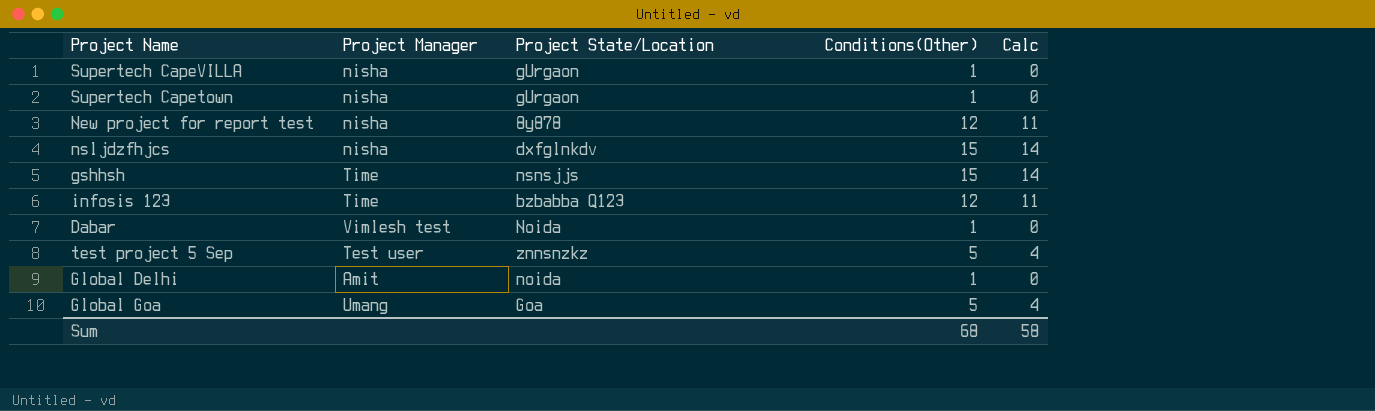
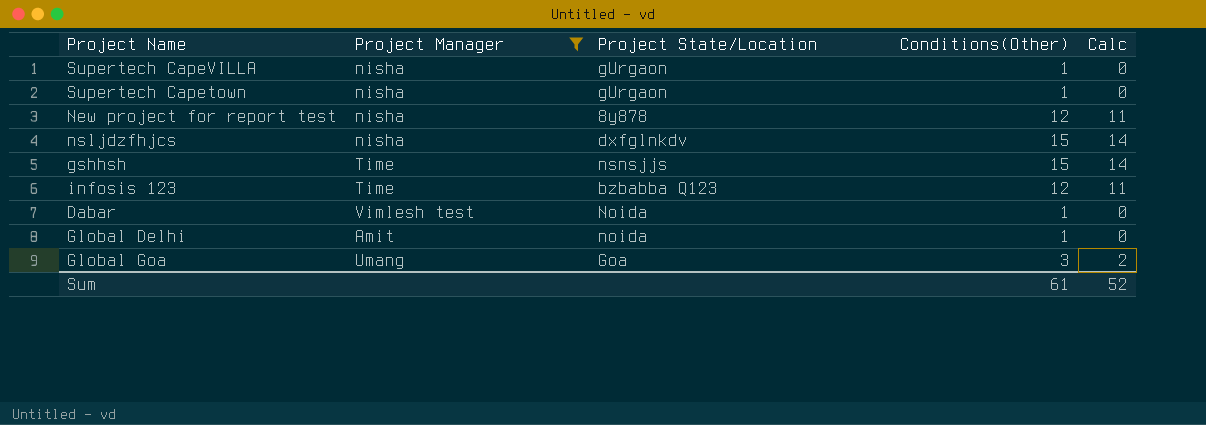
filter: none -> Project Manager != Test user
Global Goa | Conditions(Other): 5 -> 3
Global Goa | Calc: 4 -> 2
Sum | Conditions(Other): 68 -> 61
Sum | Calc: 58 -> 52

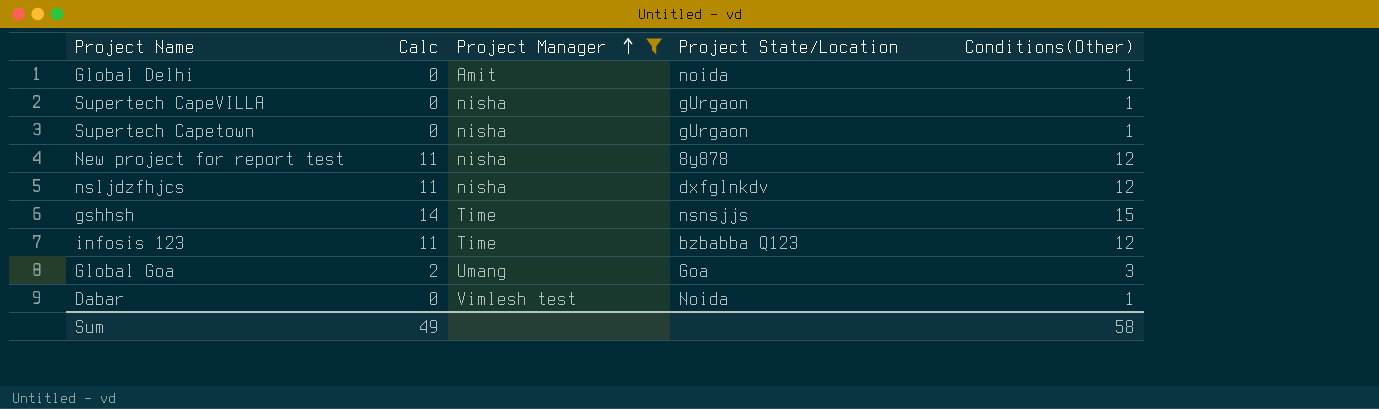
row order: none -> Project Manager ascending
column Calc | position: 5 -> 2
nsljdzfhjcs | Calc: 14 -> 11
nsljdzfhjcs | Conditions(Other): 15 -> 12
Sum | Calc: 52 -> 49
Sum | Conditions(Other): 61 -> 58

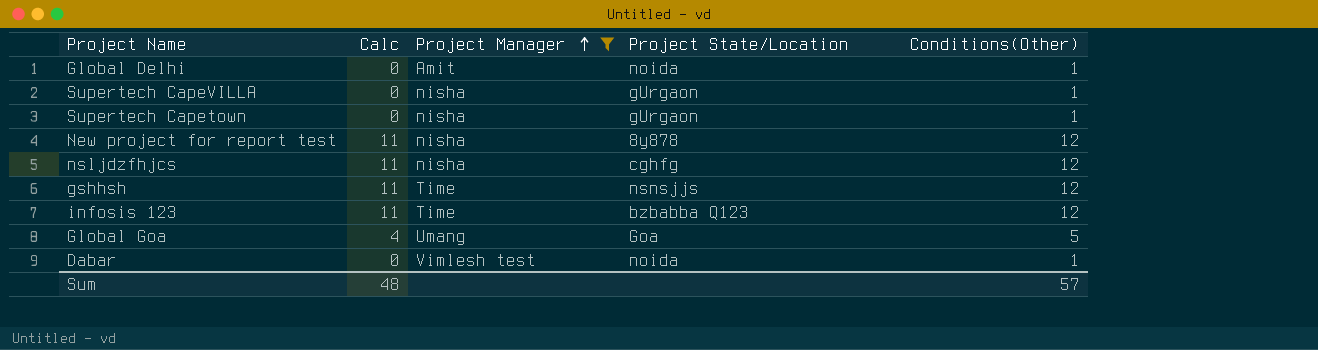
nsljdzfhjcs | Project State/Location: dxfglnkdv -> cghfg
gshhsh | Calc: 14 -> 11
gshhsh | Conditions(Other): 15 -> 12
Global Goa | Calc: 2 -> 4
Global Goa | Conditions(Other): 3 -> 5
Dabar | Project State/Location: Noida -> noida
Sum | Calc: 49 -> 48
Sum | Conditions(Other): 58 -> 57

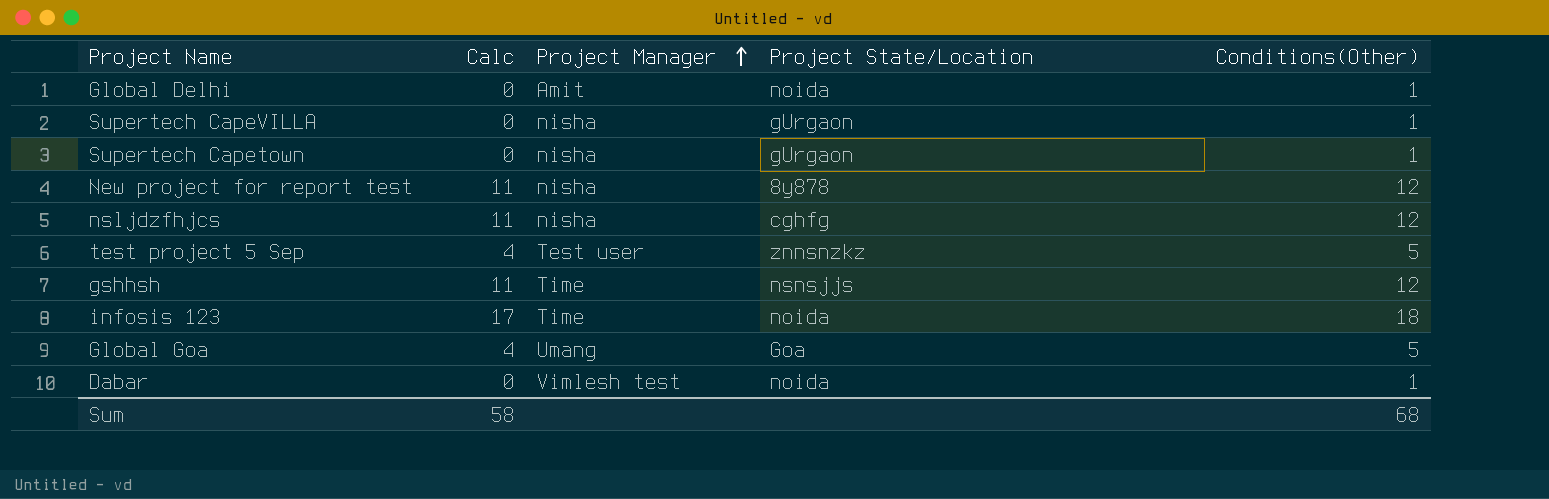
filter: Project Manager != Test user -> none
infosis 123 | Calc: 11 -> 17
infosis 123 | Project State/Location: bzbabba Q123 -> noida
infosis 123 | Conditions(Other): 12 -> 18
Sum | Calc: 48 -> 58
Sum | Conditions(Other): 57 -> 68

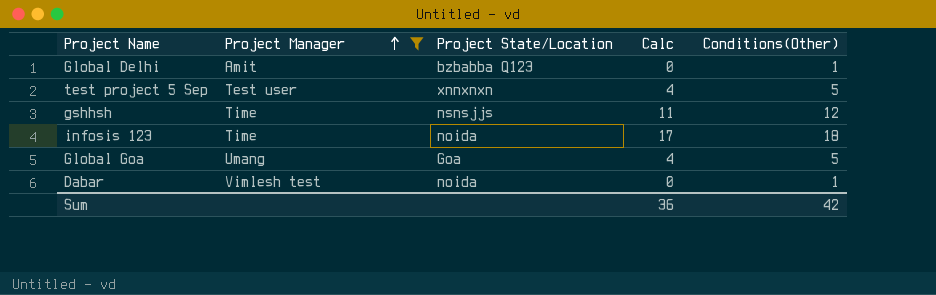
filter: none -> Project Manager != nisha
column Calc | position: 2 -> 4
Global Delhi | Project State/Location: noida -> bzbabba Q123
test project 5 Sep | Project State/Location: znnsnzkz -> xnnxnxn
Sum | Calc: 58 -> 36
Sum | Conditions(Other): 68 -> 42

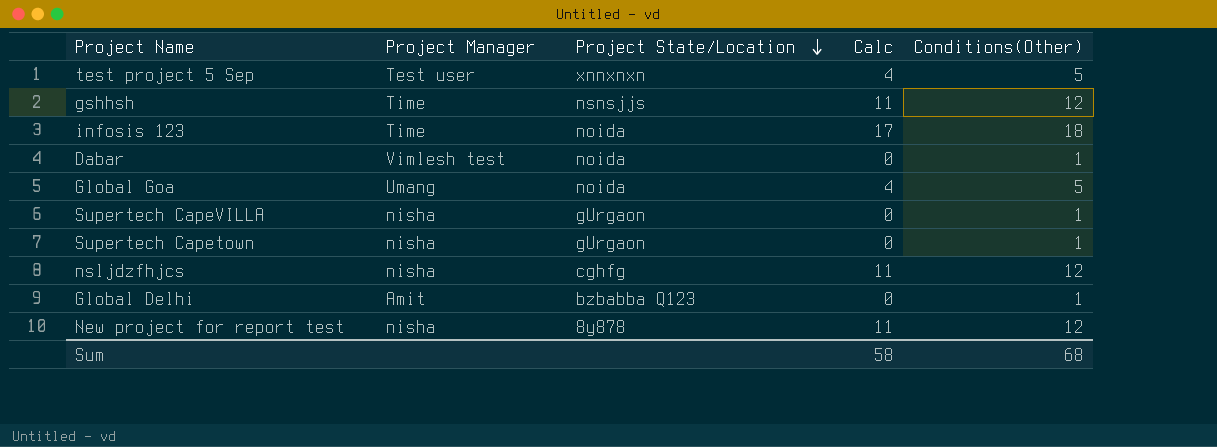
filter: Project Manager != nisha -> none
row order: Project Manager ascending -> Project State/Location descending
Global Goa | Project State/Location: Goa -> noida
Sum | Calc: 36 -> 58
Sum | Conditions(Other): 42 -> 68

